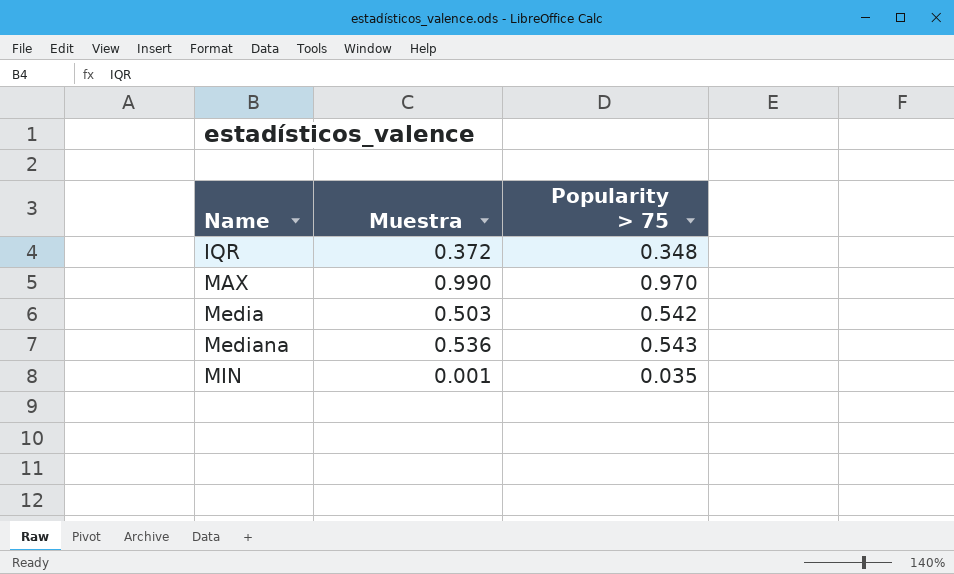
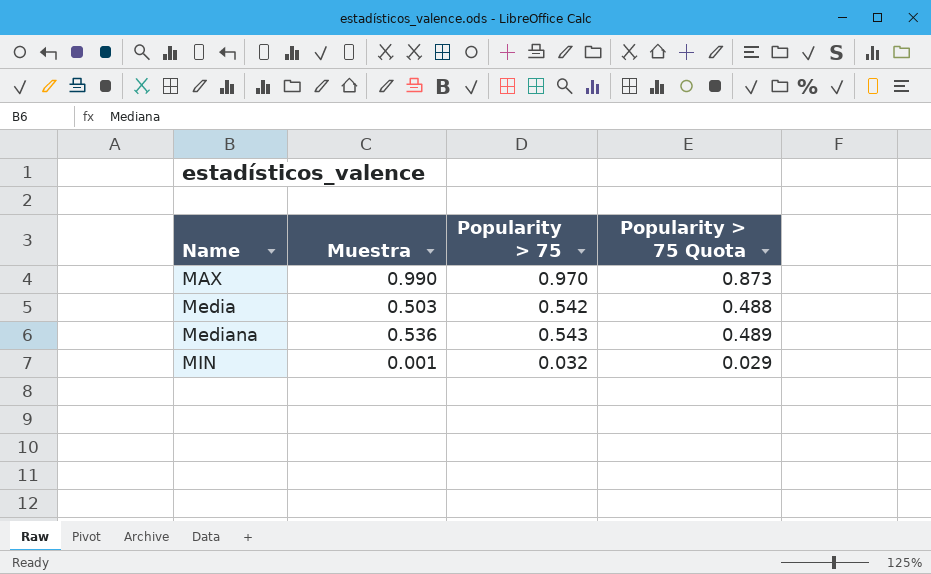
column Popularity > 75 Quota | formula: none -> [Popularity > 75] * 0.9
row IQR: 0.372 | 0.348 -> none
MIN | Popularity > 75: 0.035 -> 0.032

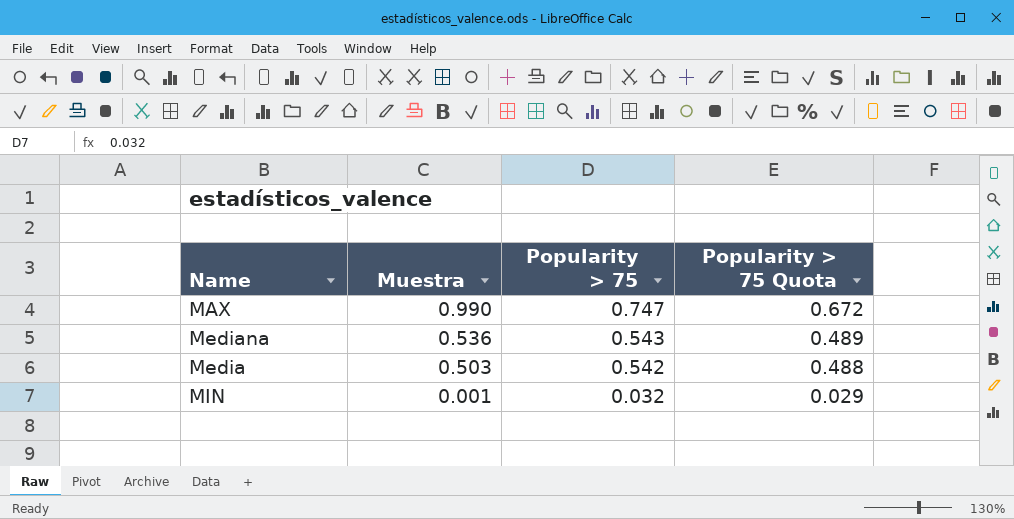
row order: Name ascending -> Muestra descending
MAX | Popularity > 75: 0.970 -> 0.747
MAX | Popularity > 75 Quota: 0.873 -> 0.672

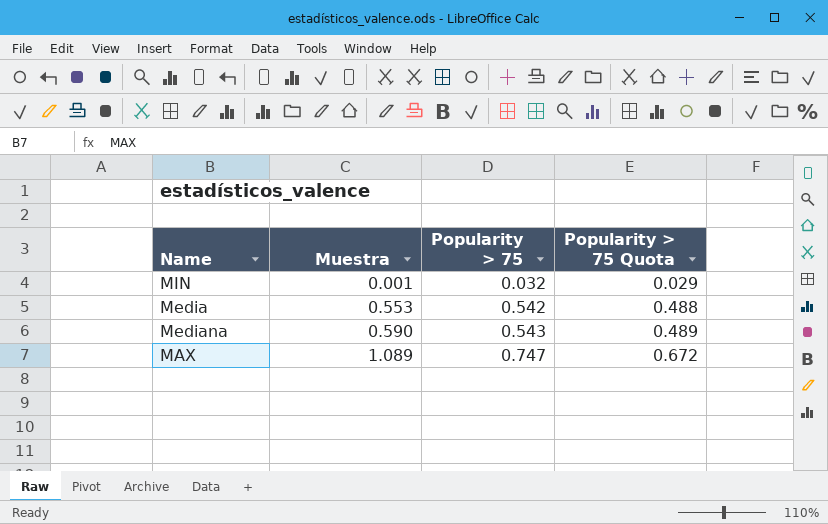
row order: Muestra descending -> Muestra ascending
Media | Muestra: 0.503 -> 0.553
Mediana | Muestra: 0.536 -> 0.590
MAX | Muestra: 0.990 -> 1.089

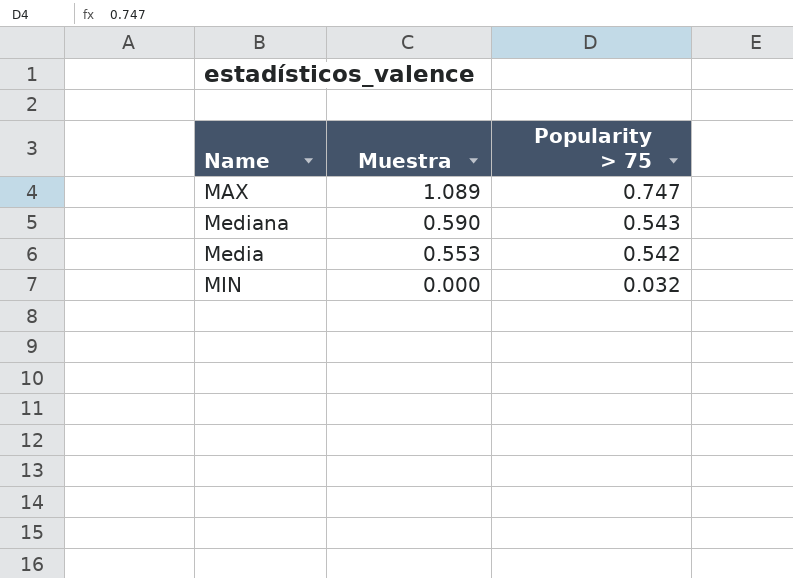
row order: Muestra ascending -> Muestra descending
column Popularity > 75 Quota | formula: [Popularity > 75] * 0.9 -> none
MIN | Muestra: 0.001 -> 0.000

